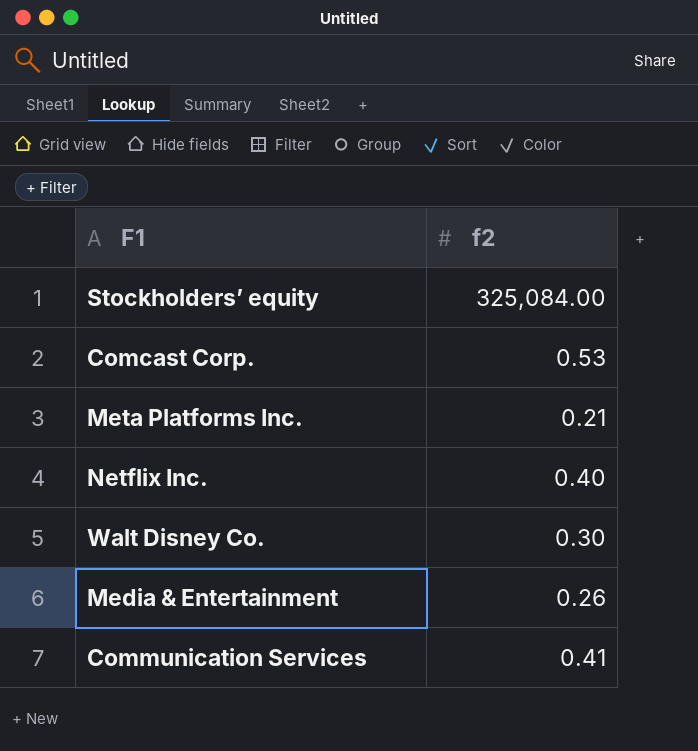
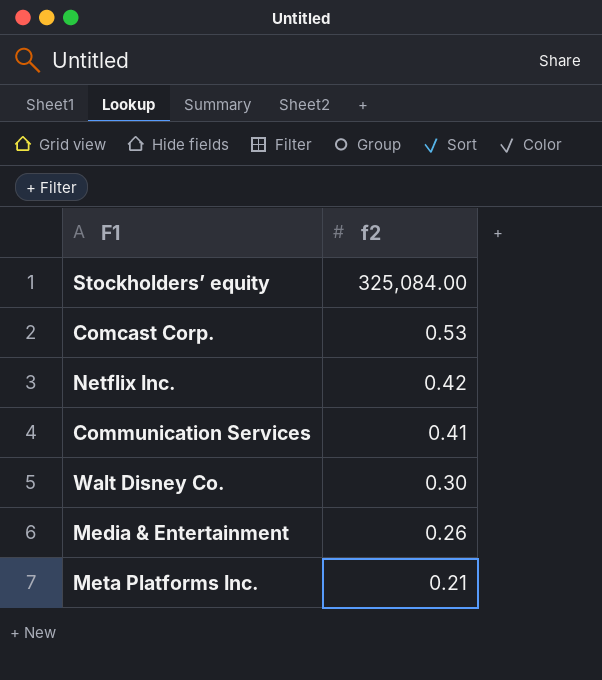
row order: none -> f2 descending
Netflix Inc. | f2: 0.40 -> 0.42

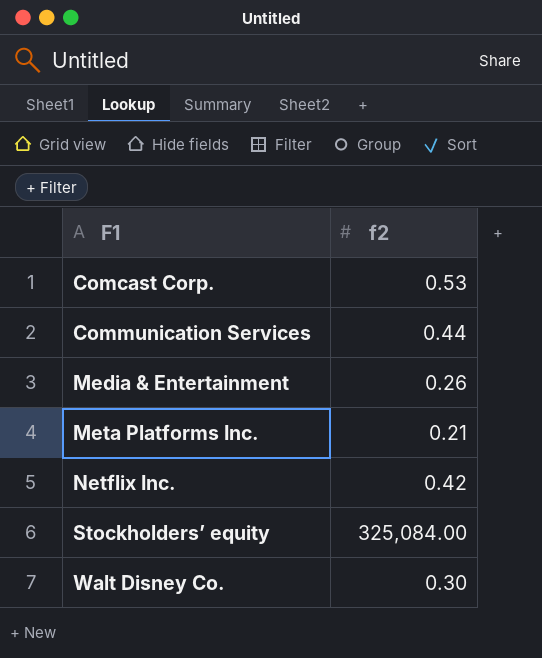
row order: f2 descending -> F1 ascending
Communication Services | f2: 0.41 -> 0.44

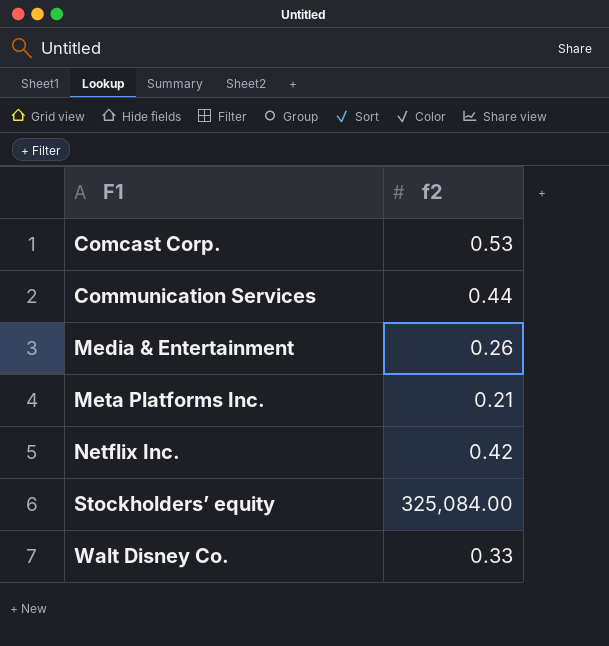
Walt Disney Co. | f2: 0.30 -> 0.33

